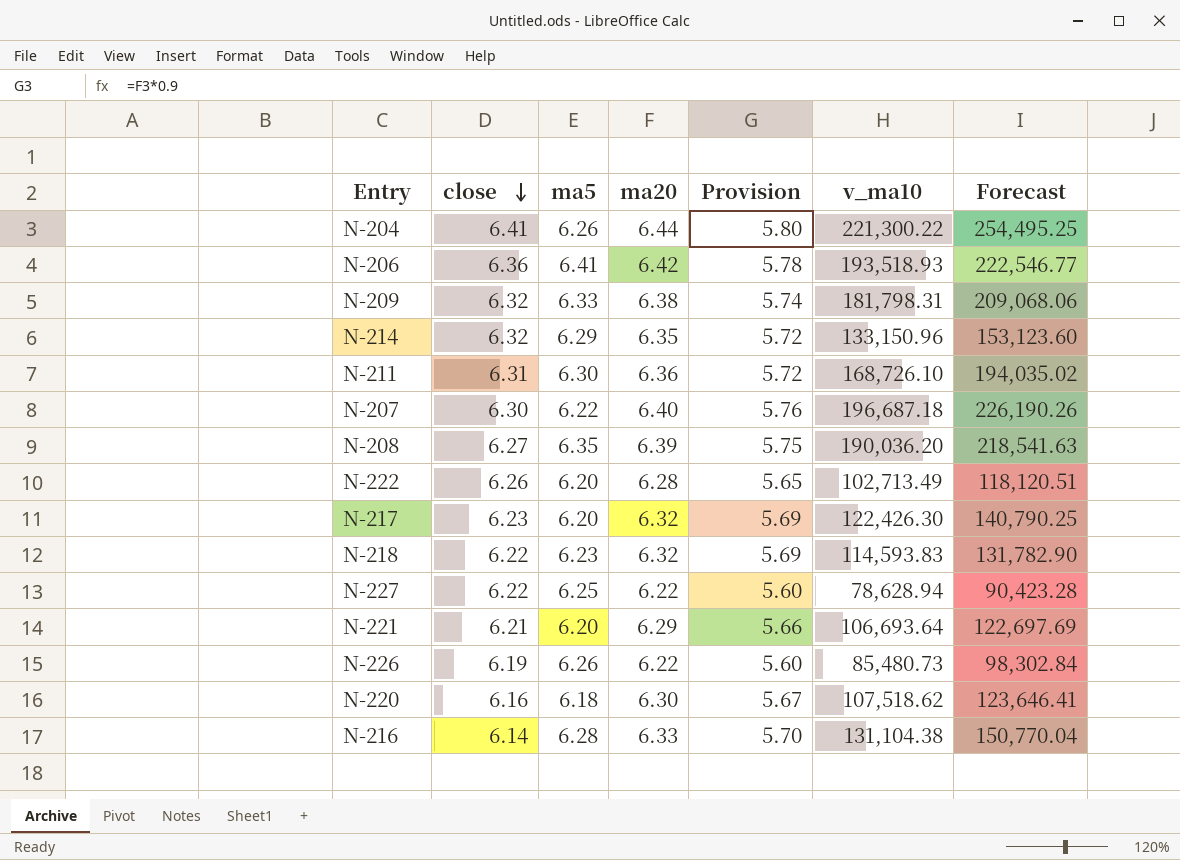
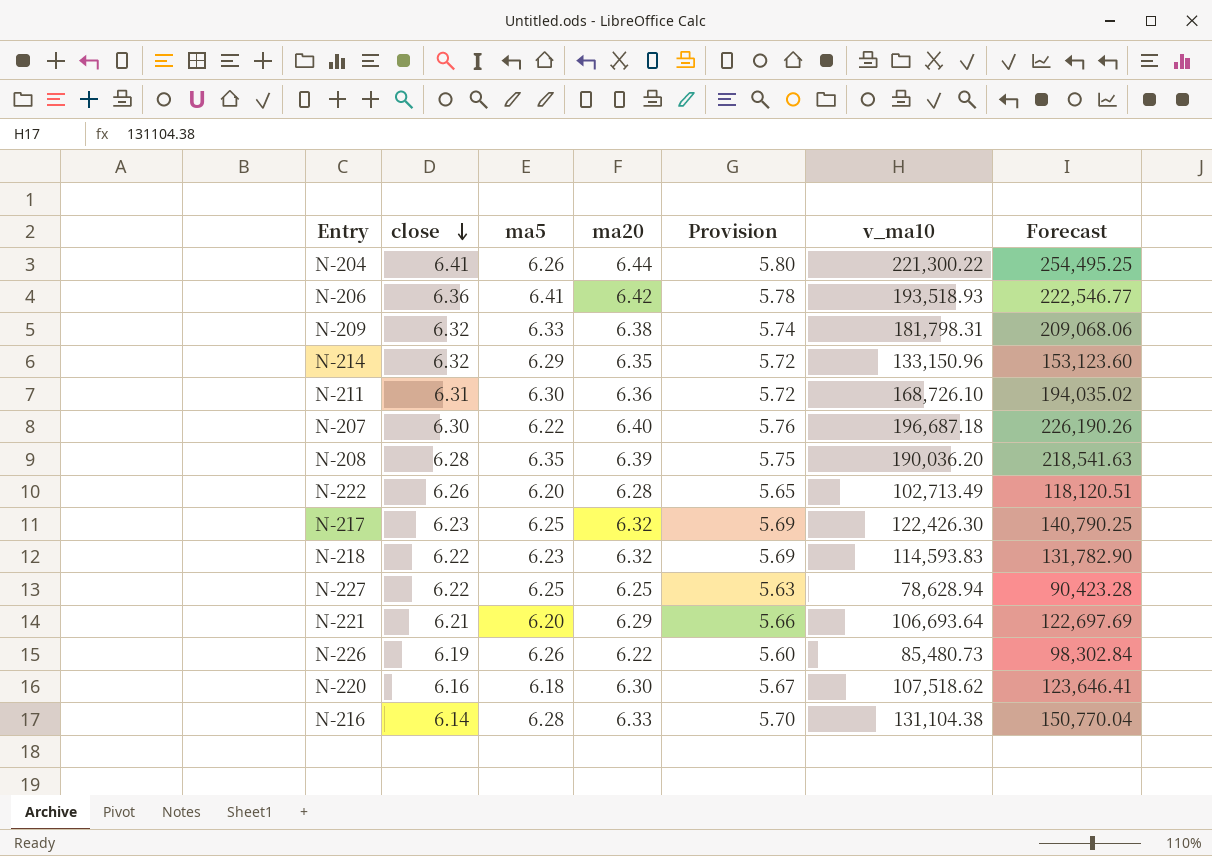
N-208 | close: 6.27 -> 6.28
N-217 | ma5: 6.20 -> 6.25
N-227 | ma20: 6.22 -> 6.25
N-227 | Provision: 5.60 -> 5.63

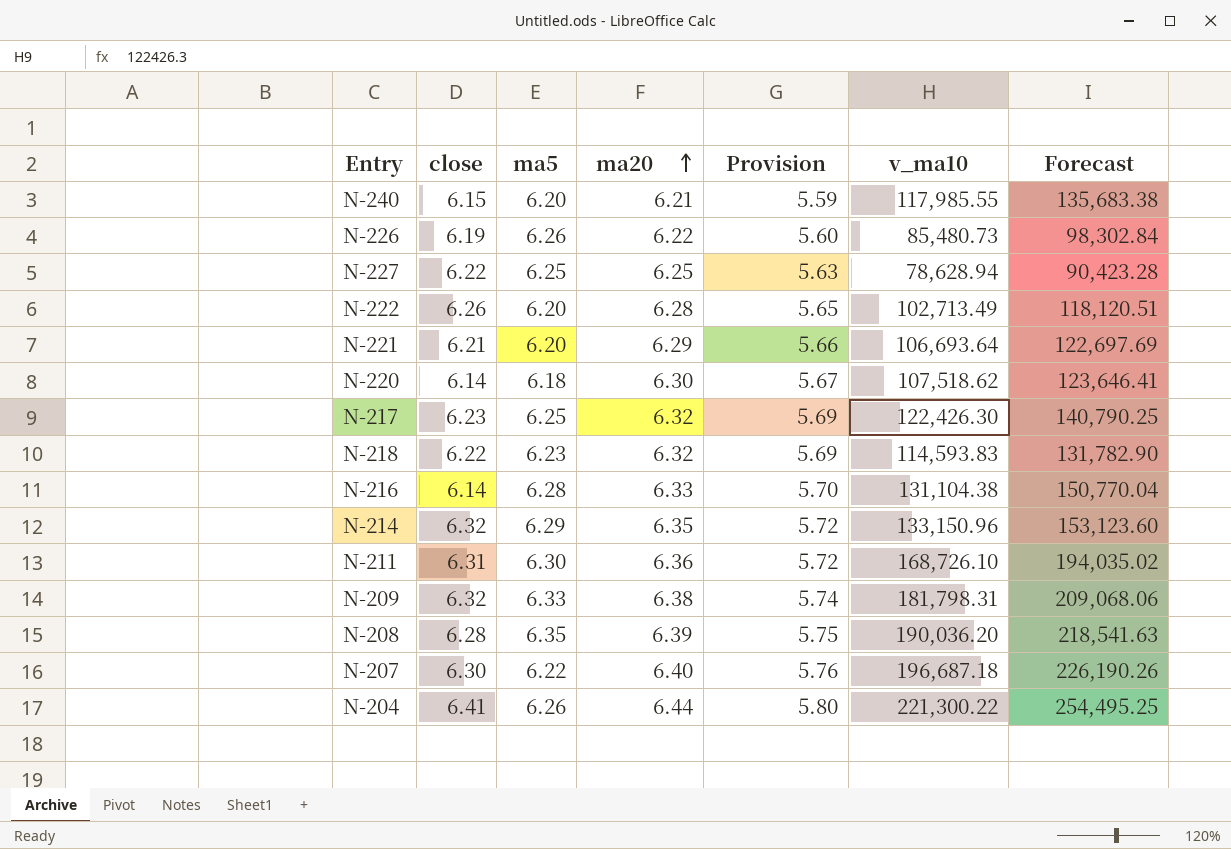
row order: close descending -> ma20 ascending
row N-206: 6.36 | 6.41 | 6.42 | 5.78 | 193,518.93 | 222,546.77 -> none
row N-240: none -> 6.15 | 6.20 | 6.21 | 5.59 | 117,985.55 | 135,683.38
N-220 | close: 6.16 -> 6.14

